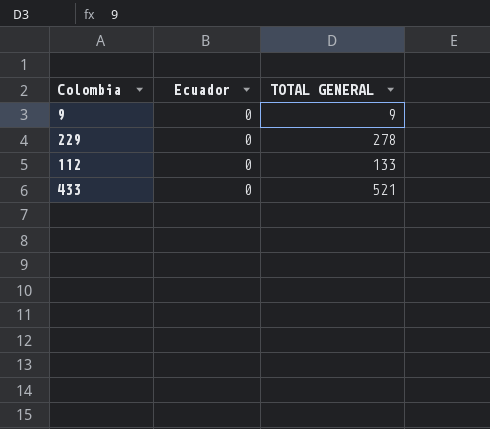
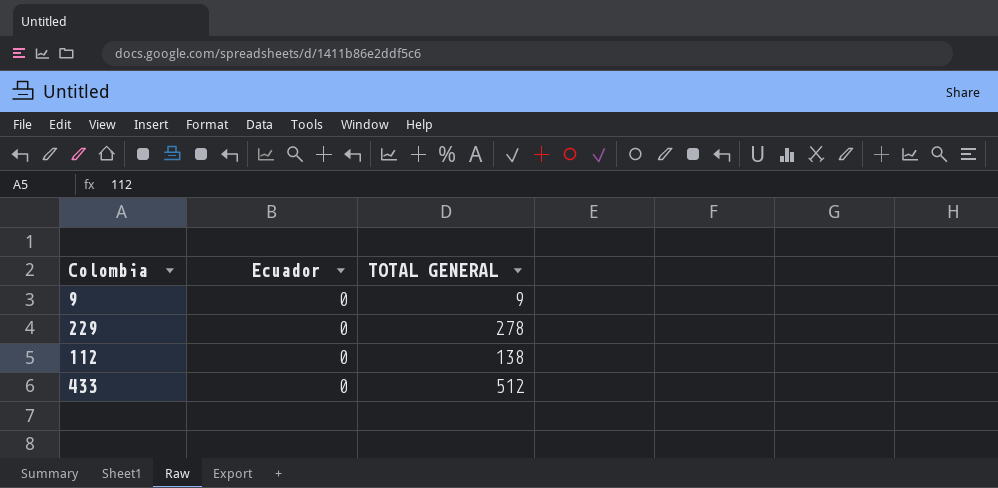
112 | TOTAL GENERAL: 133 -> 138
433 | TOTAL GENERAL: 521 -> 512

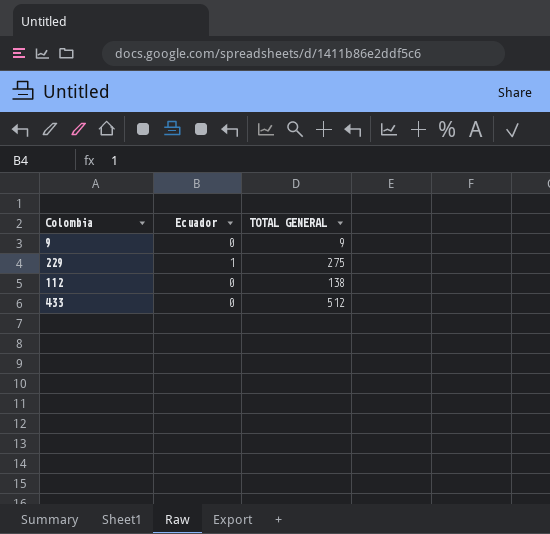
229 | Ecuador: 0 -> 1
229 | TOTAL GENERAL: 278 -> 275

